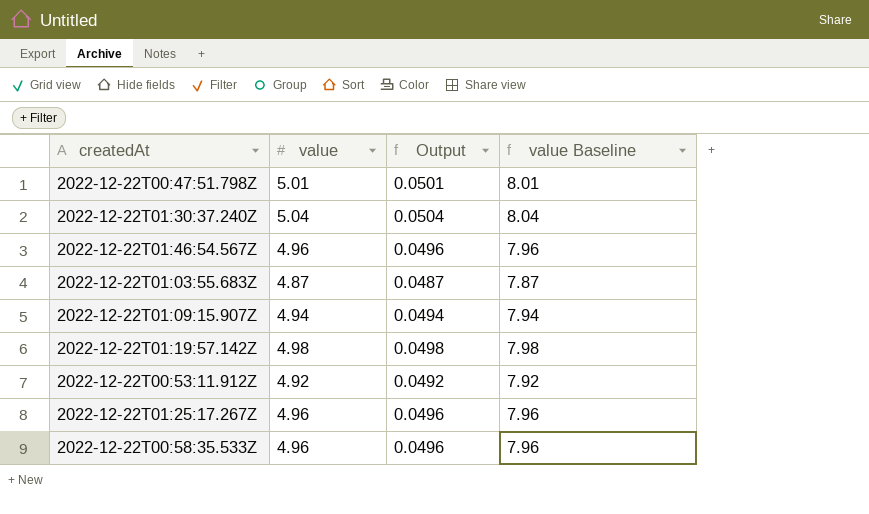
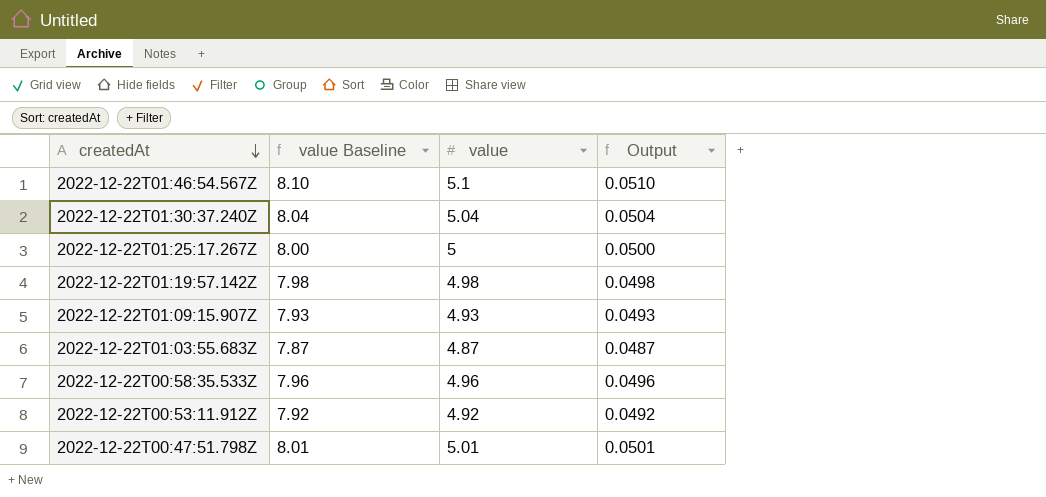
row order: none -> createdAt descending
column value Baseline | position: 4 -> 2
2022-12-22T01:46:54.567Z | value Baseline: 7.96 -> 8.10
2022-12-22T01:46:54.567Z | value: 4.96 -> 5.1
2022-12-22T01:46:54.567Z | Output: 0.0496 -> 0.0510
2022-12-22T01:25:17.267Z | value Baseline: 7.96 -> 8.00
2022-12-22T01:25:17.267Z | value: 4.96 -> 5
2022-12-22T01:25:17.267Z | Output: 0.0496 -> 0.0500
2022-12-22T01:09:15.907Z | value Baseline: 7.94 -> 7.93
2022-12-22T01:09:15.907Z | value: 4.94 -> 4.93
2022-12-22T01:09:15.907Z | Output: 0.0494 -> 0.0493

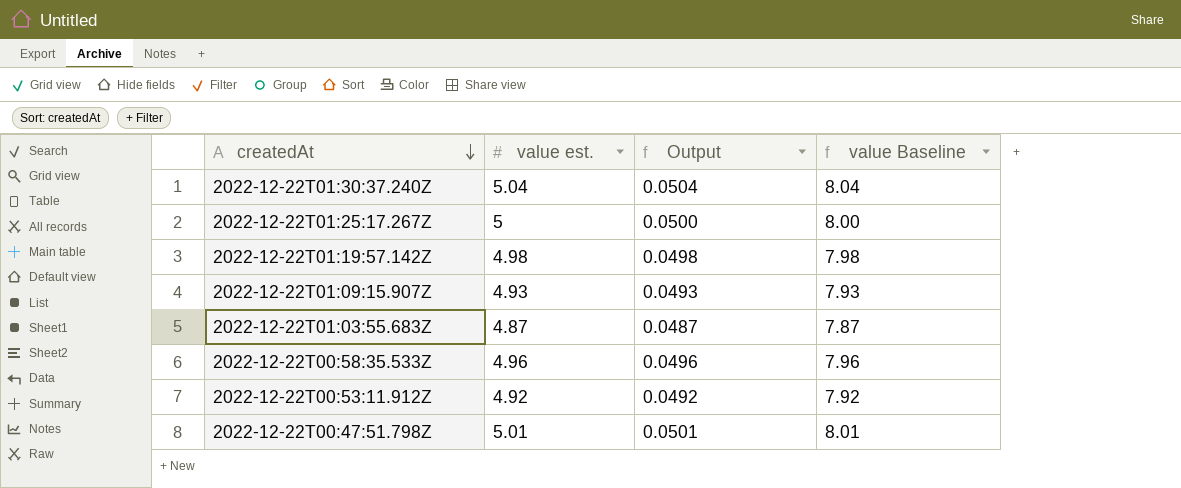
column name: value -> value est.
column value Baseline | position: 2 -> 4
row 2022-12-22T01:46:54.567Z: 8.10 | 5.1 | 0.0510 -> none

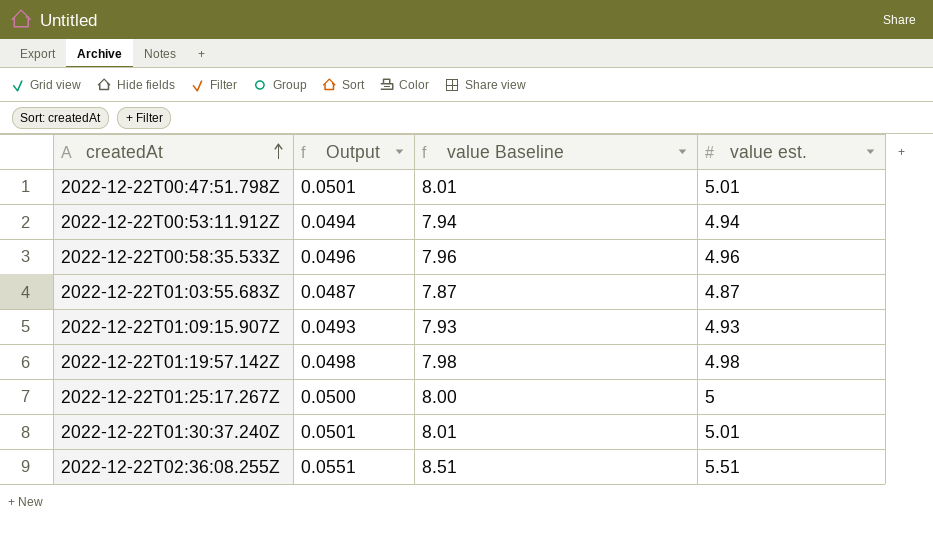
row order: createdAt descending -> createdAt ascending
column value est. | position: 2 -> 4
2022-12-22T00:53:11.912Z | Output: 0.0492 -> 0.0494
2022-12-22T00:53:11.912Z | value Baseline: 7.92 -> 7.94
2022-12-22T00:53:11.912Z | value est.: 4.92 -> 4.94
2022-12-22T01:30:37.240Z | Output: 0.0504 -> 0.0501
2022-12-22T01:30:37.240Z | value Baseline: 8.04 -> 8.01
2022-12-22T01:30:37.240Z | value est.: 5.04 -> 5.01
row 2022-12-22T02:36:08.255Z: none -> 0.0551 | 8.51 | 5.51

